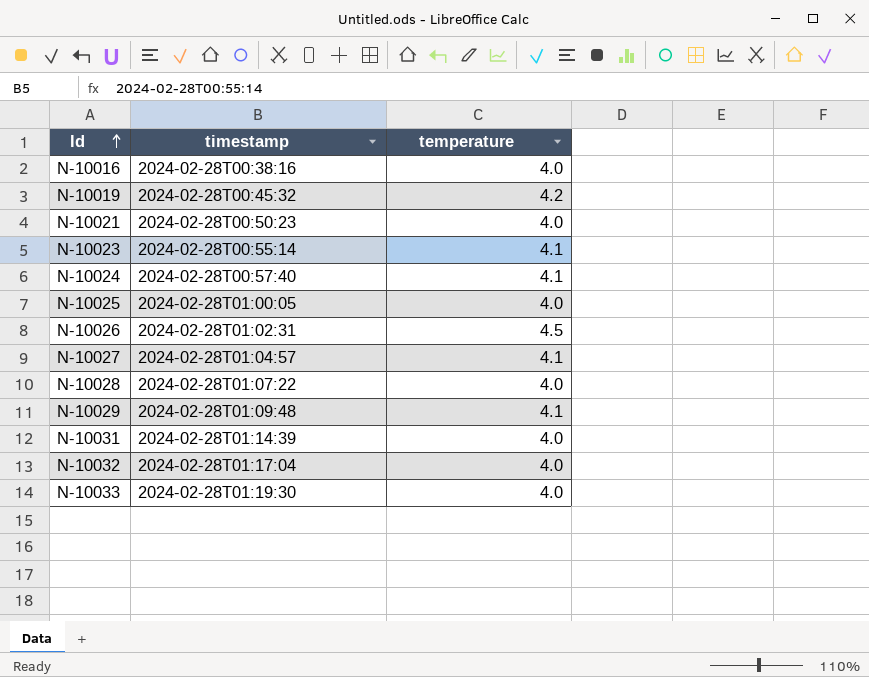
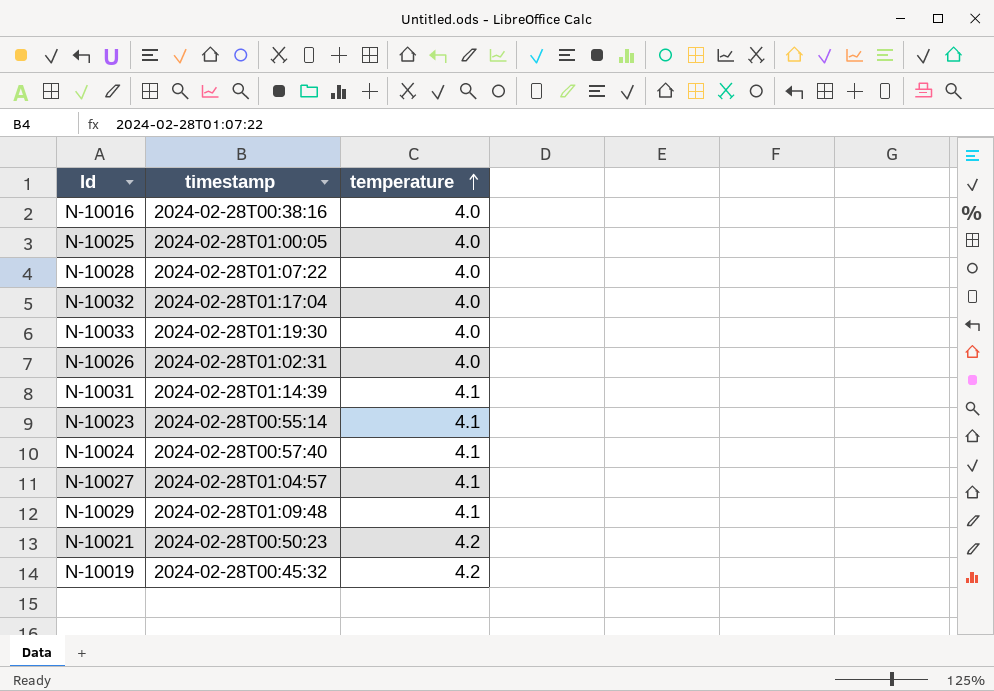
row order: Id ascending -> temperature ascending
N-10026 | temperature: 4.5 -> 4.0
N-10031 | temperature: 4.0 -> 4.1
N-10021 | temperature: 4.0 -> 4.2

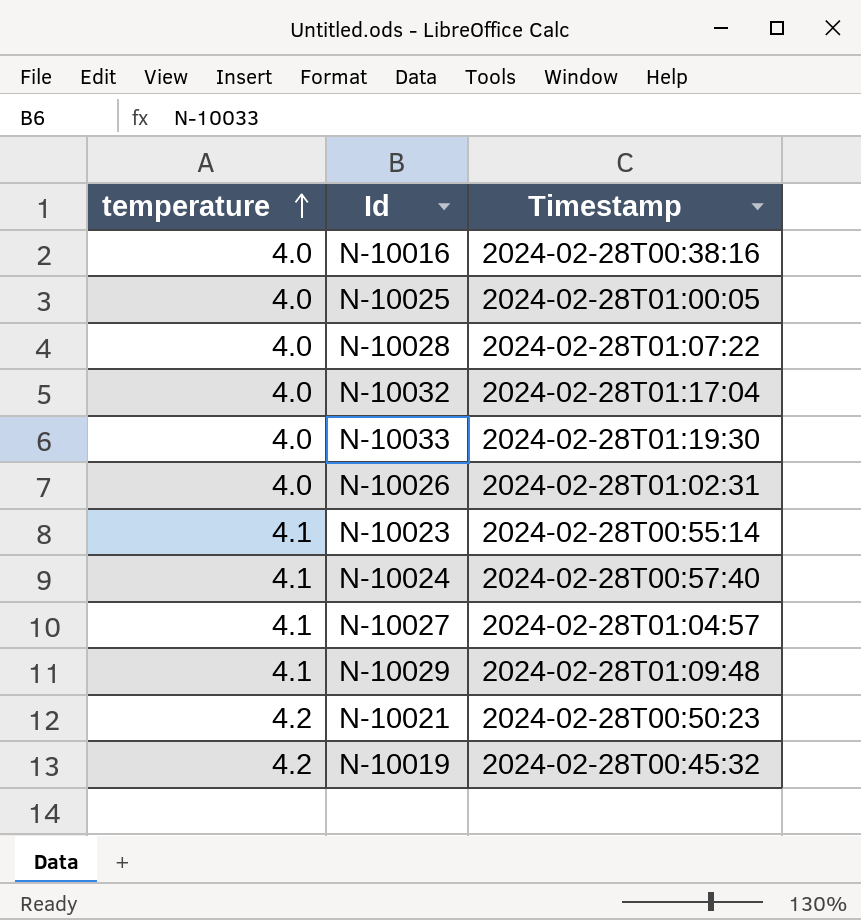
column temperature | position: 3 -> 1
column name: timestamp -> Timestamp
row N-10031: 2024-02-28T01:14:39 | 4.1 -> none

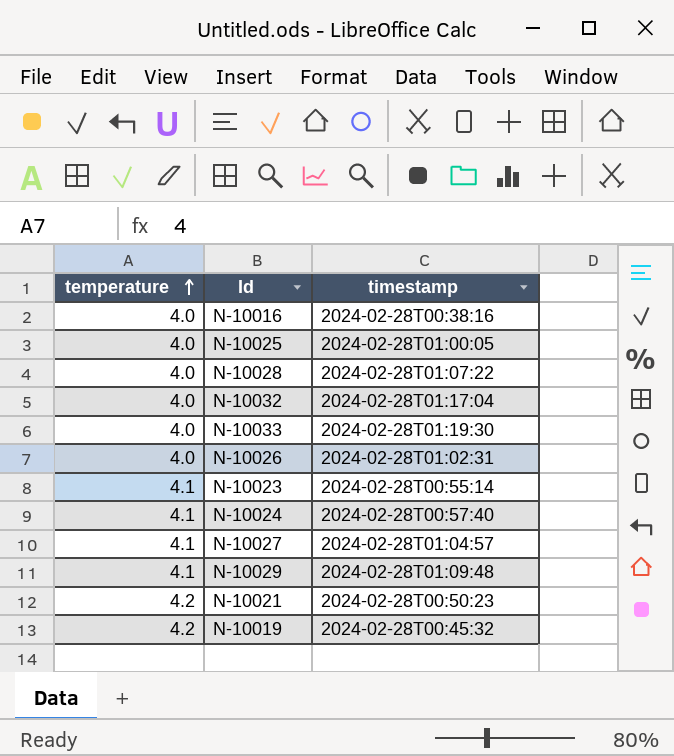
column name: Timestamp -> timestamp

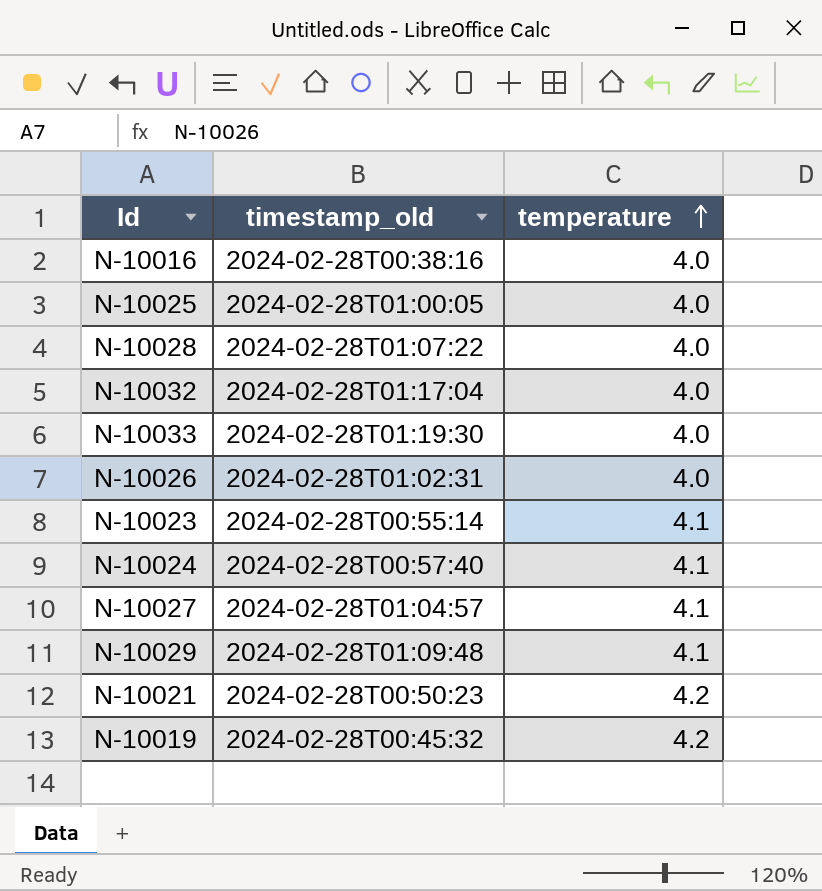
column name: timestamp -> timestamp_old
column temperature | position: 1 -> 3

